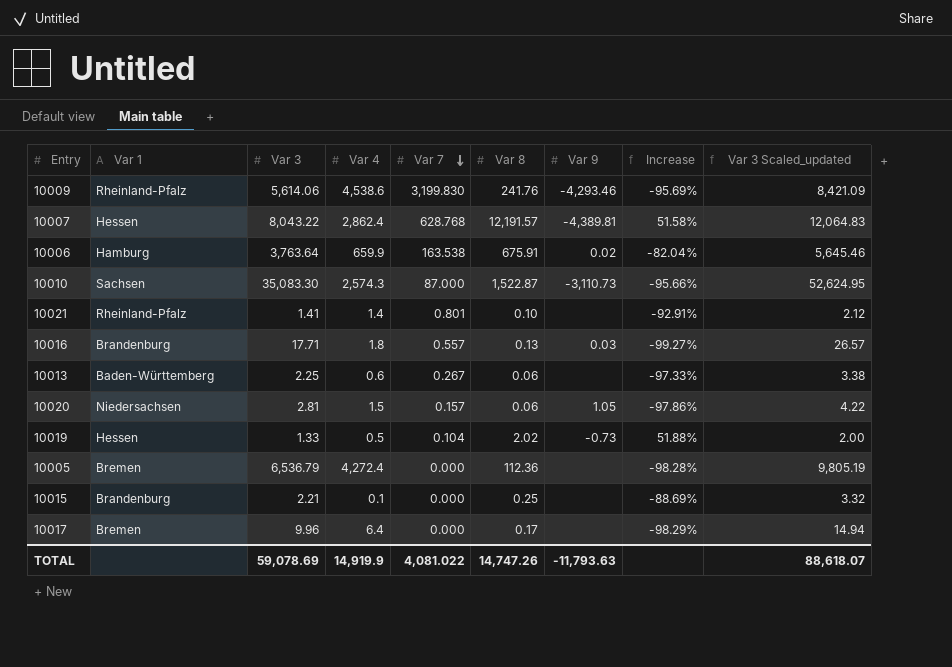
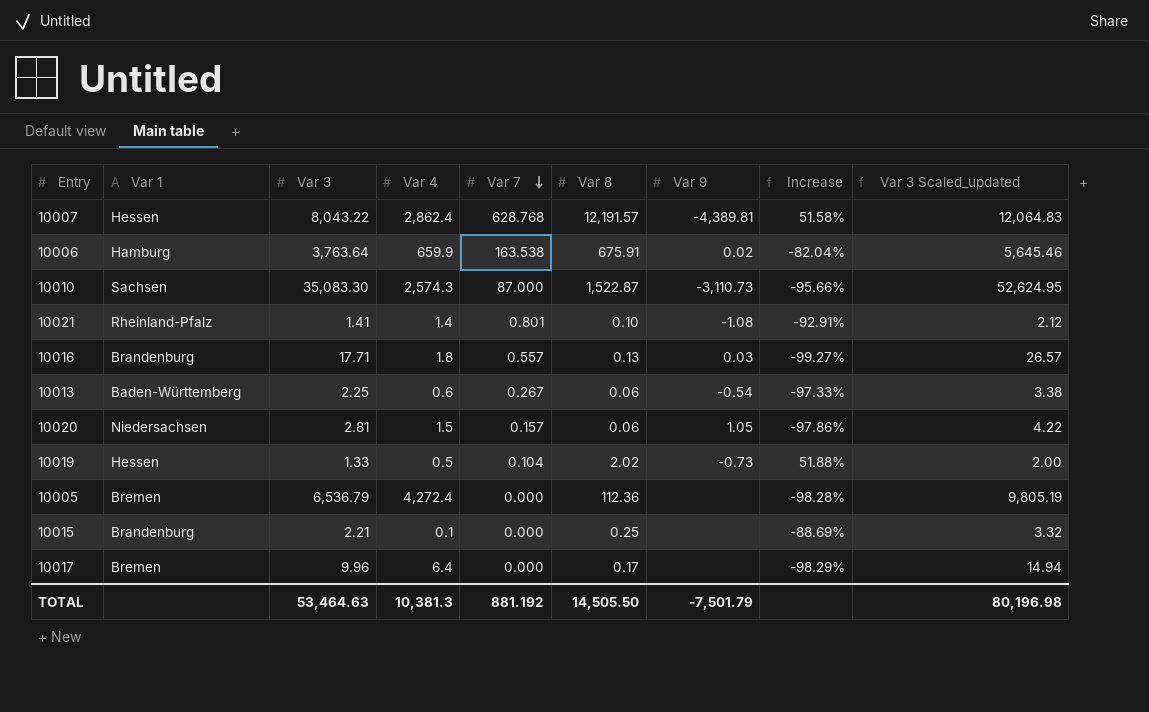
row 10009: Rheinland-Pfalz | 5,614.06 | 4,538.6 | 3,199.830 | 241.76 | -4,293.46 | -95.69% | 8,421.09 -> none
10021 | Var 9: none -> -1.08
10013 | Var 9: none -> -0.54
TOTAL | Var 3: 59,078.69 -> 53,464.63
TOTAL | Var 4: 14,919.9 -> 10,381.3
TOTAL | Var 7: 4,081.022 -> 881.192
TOTAL | Var 8: 14,747.26 -> 14,505.50
TOTAL | Var 9: -11,793.63 -> -7,501.79
TOTAL | Var 3 Scaled_updated: 88,618.07 -> 80,196.98

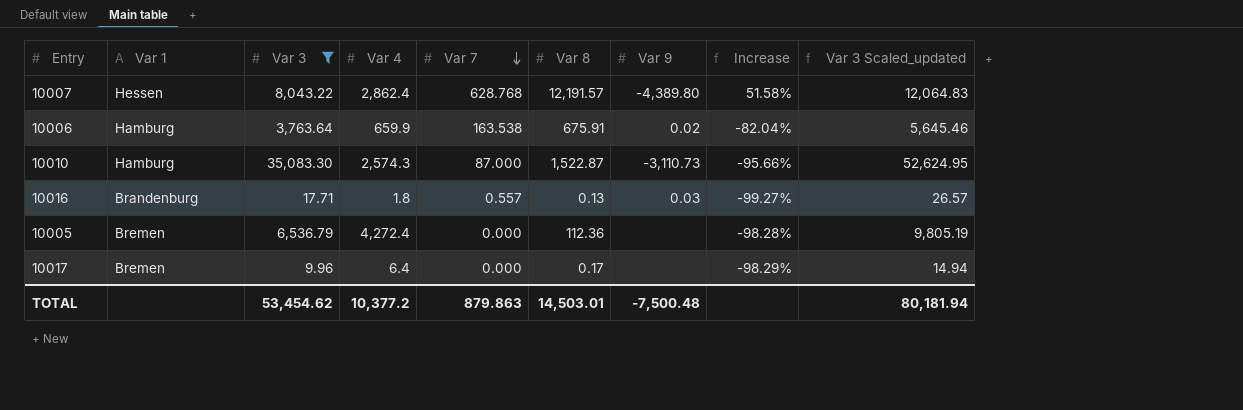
filter: none -> Var 3 >= 9.96
10007 | Var 9: -4,389.81 -> -4,389.80
10010 | Var 1: Sachsen -> Hamburg
TOTAL | Var 3: 53,464.63 -> 53,454.62
TOTAL | Var 4: 10,381.3 -> 10,377.2
TOTAL | Var 7: 881.192 -> 879.863
TOTAL | Var 8: 14,505.50 -> 14,503.01
TOTAL | Var 9: -7,501.79 -> -7,500.48
TOTAL | Var 3 Scaled_updated: 80,196.98 -> 80,181.94

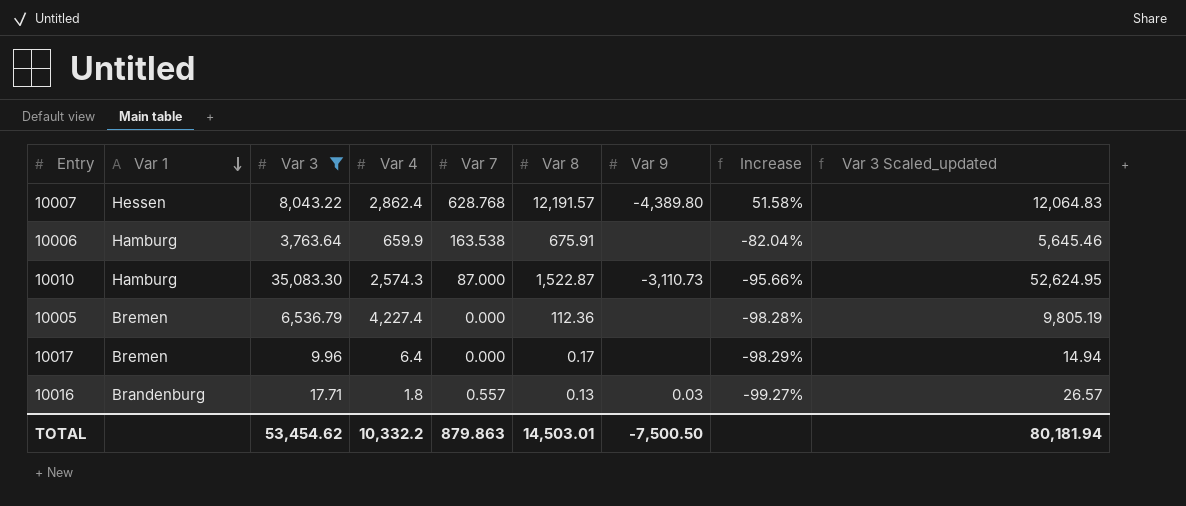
row order: Var 7 descending -> Var 1 descending
10006 | Var 9: 0.02 -> none
10005 | Var 4: 4,272.4 -> 4,227.4
TOTAL | Var 4: 10,377.2 -> 10,332.2
TOTAL | Var 9: -7,500.48 -> -7,500.50

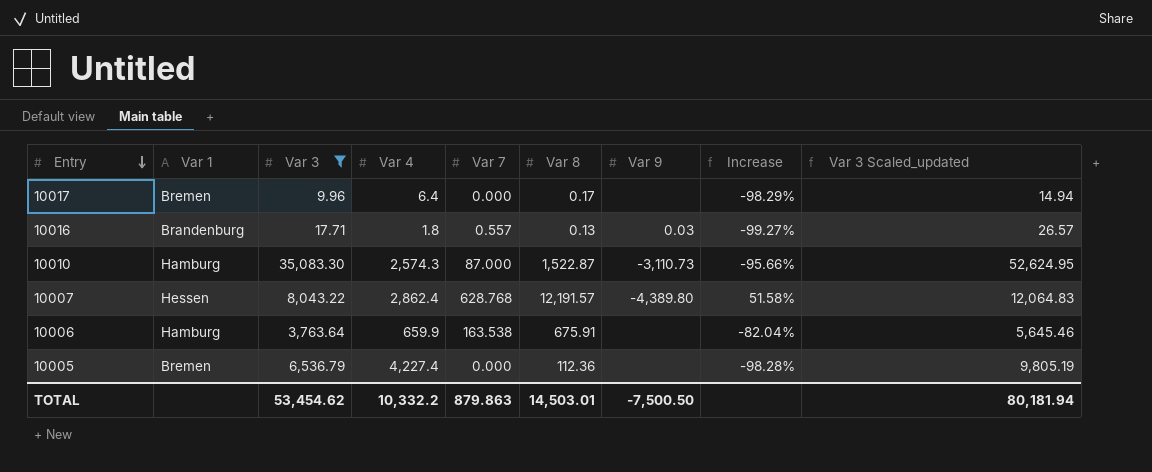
row order: Var 1 descending -> Entry descending

